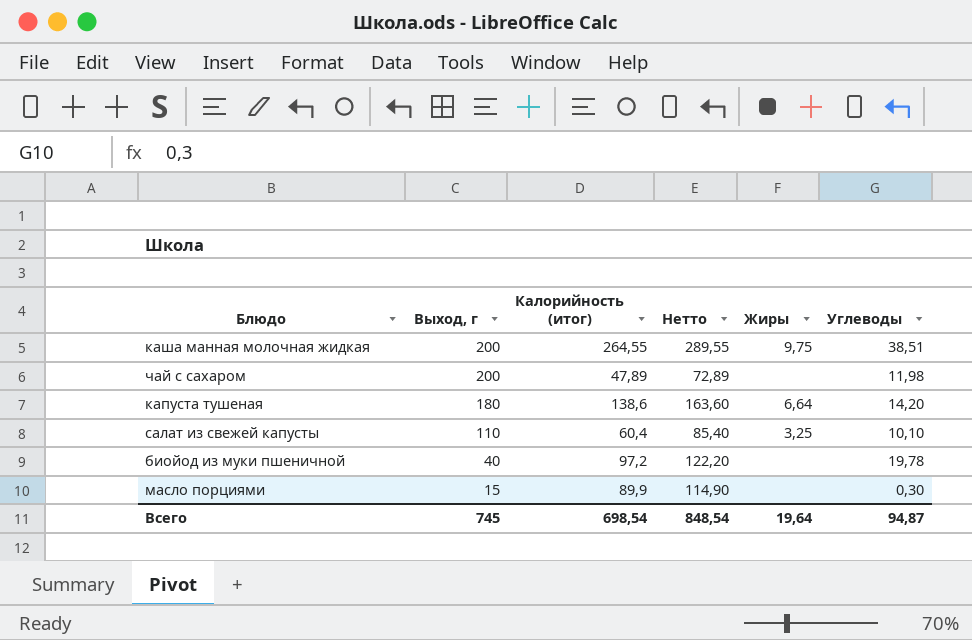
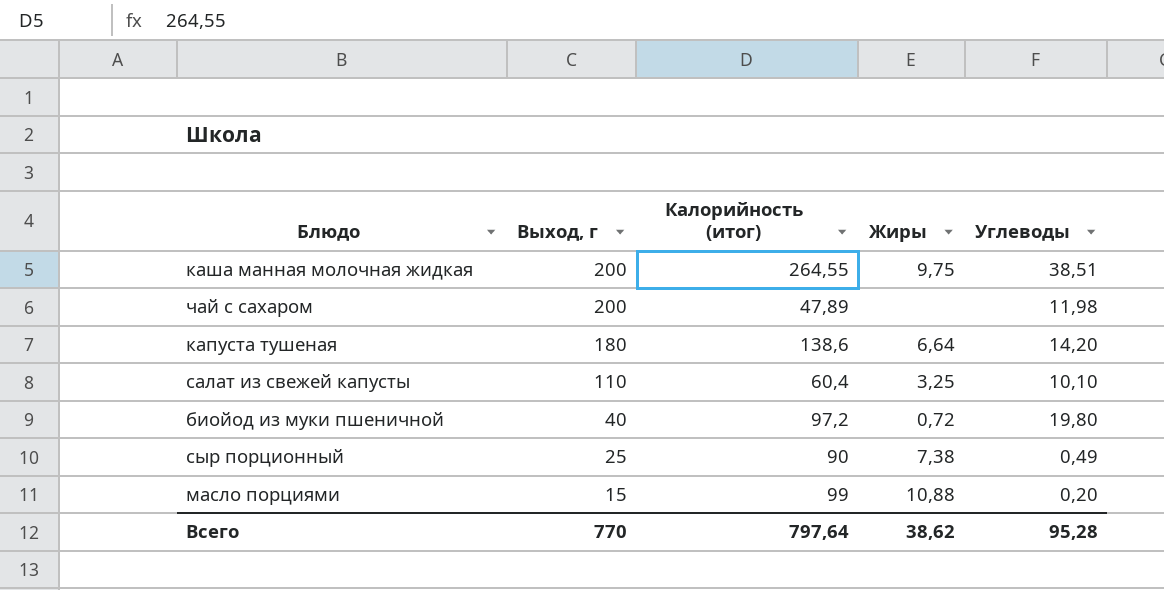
column Нетто | formula: [Калорийность (итог)] + 25 -> none
биойод из муки пшеничной | Жиры: none -> 0,72
биойод из муки пшеничной | Углеводы: 19,78 -> 19,80
row сыр порционный: none -> 25 | 90 | 7,38 | 0,49
масло порциями | Калорийность (итог): 89,9 -> 99
масло порциями | Жиры: none -> 10,88
масло порциями | Углеводы: 0,30 -> 0,20
Всего | Выход, г: 745 -> 770
Всего | Калорийность (итог): 698,54 -> 797,64
Всего | Жиры: 19,64 -> 38,62
Всего | Углеводы: 94,87 -> 95,28

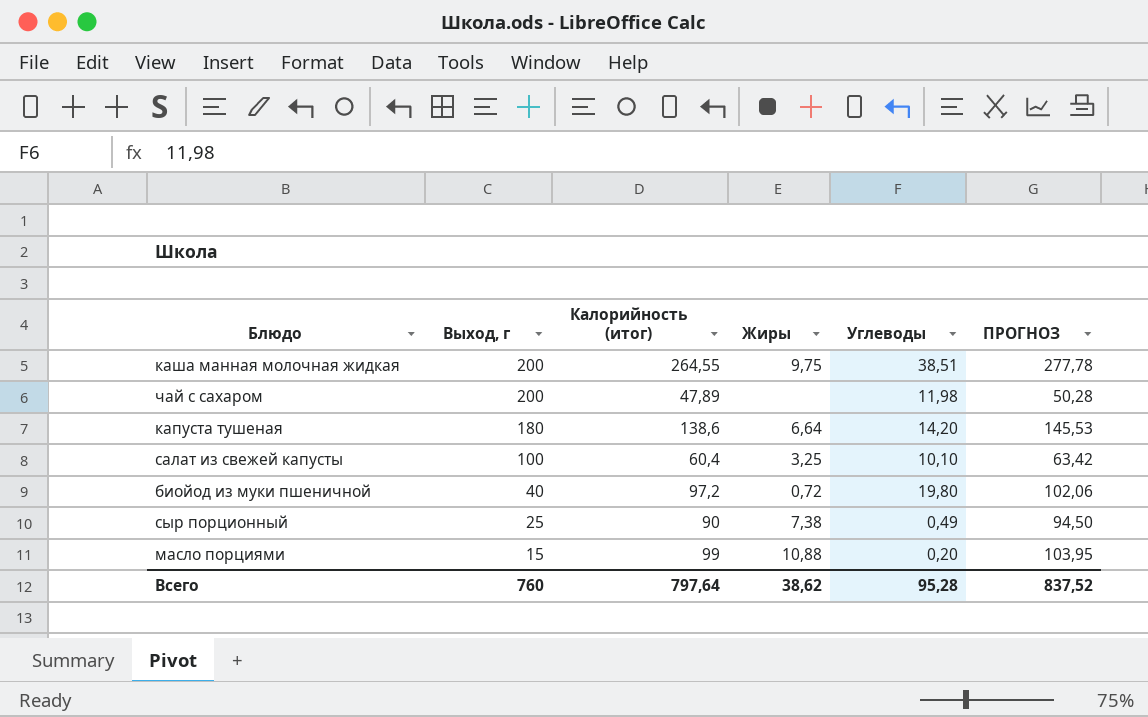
column ПРОГНОЗ | formula: none -> [Калорийность (итог)] * 1,05
салат из свежей капусты | Выход, г: 110 -> 100
Всего | Выход, г: 770 -> 760

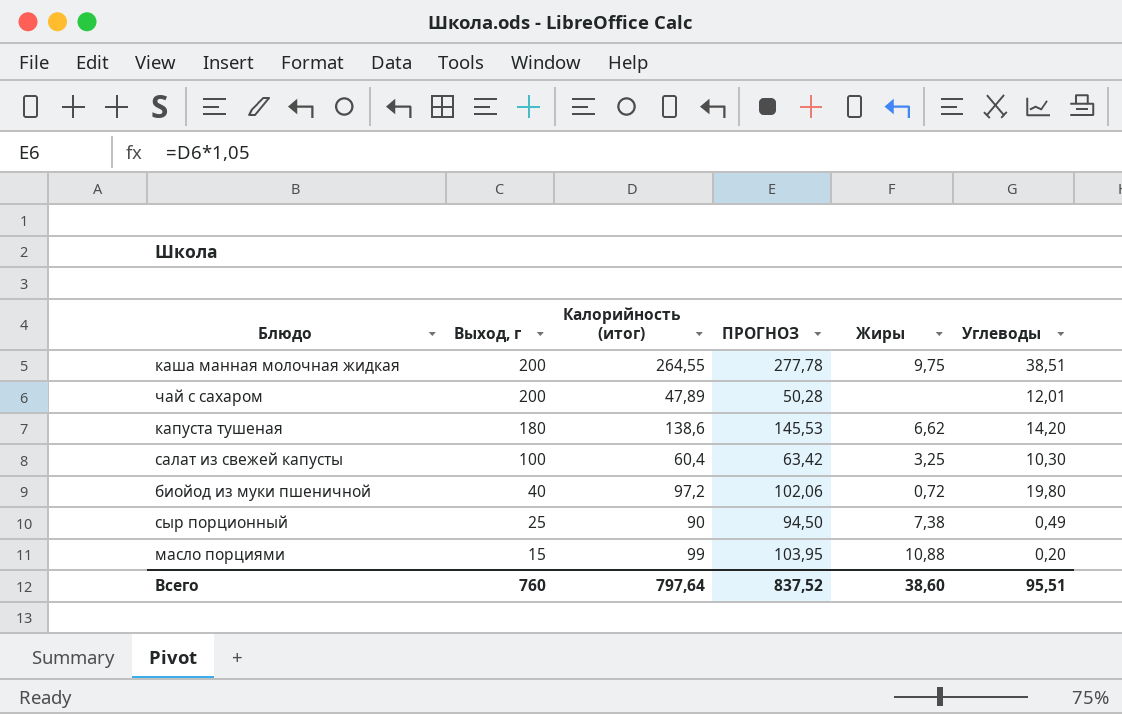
column ПРОГНОЗ | position: 6 -> 4
чай с сахаром | Углеводы: 11,98 -> 12,01
капуста тушеная | Жиры: 6,64 -> 6,62
салат из свежей капусты | Углеводы: 10,10 -> 10,30
Всего | Жиры: 38,62 -> 38,60
Всего | Углеводы: 95,28 -> 95,51

